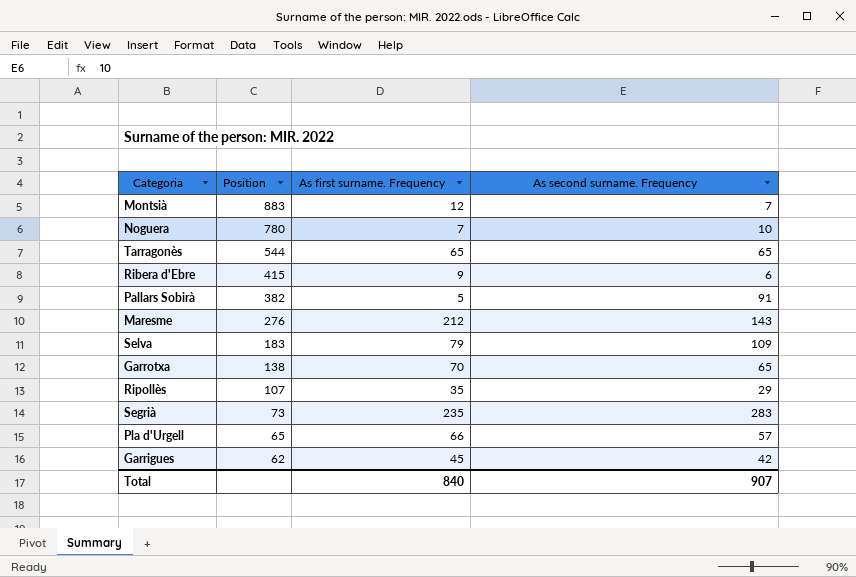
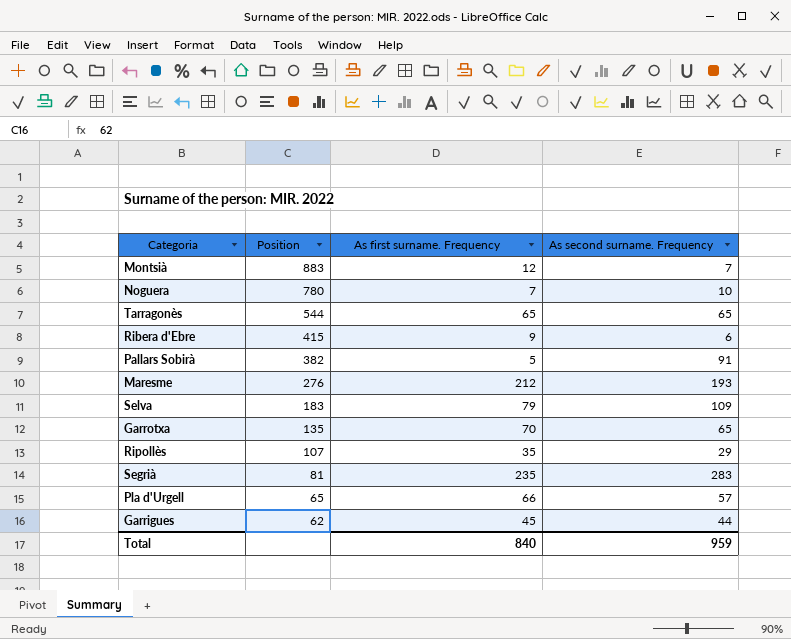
Maresme | As second surname. Frequency: 143 -> 193
Garrotxa | Position: 138 -> 135
Segrià | Position: 73 -> 81
Garrigues | As second surname. Frequency: 42 -> 44
Total | As second surname. Frequency: 907 -> 959

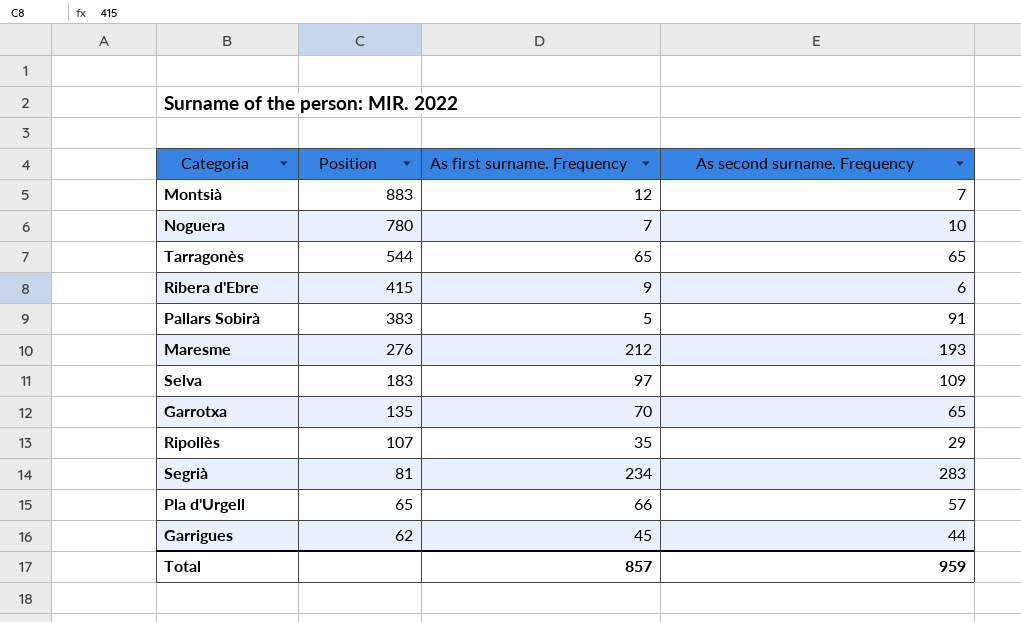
Pallars Sobirà | Position: 382 -> 383
Selva | As first surname. Frequency: 79 -> 97
Segrià | As first surname. Frequency: 235 -> 234
Total | As first surname. Frequency: 840 -> 857

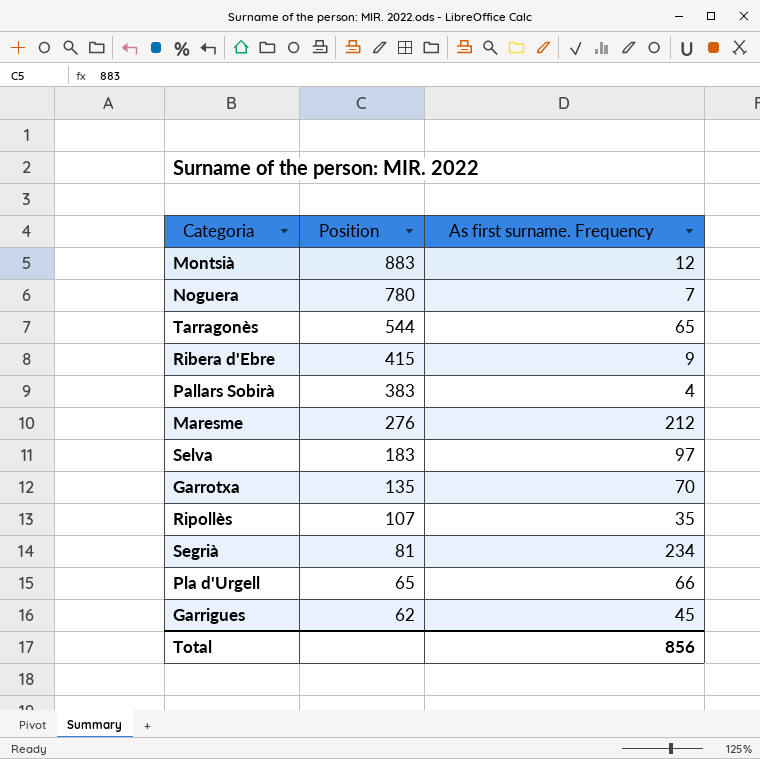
column As second surname. Frequency | position: 4 -> none
Pallars Sobirà | As first surname. Frequency: 5 -> 4
Total | As first surname. Frequency: 857 -> 856

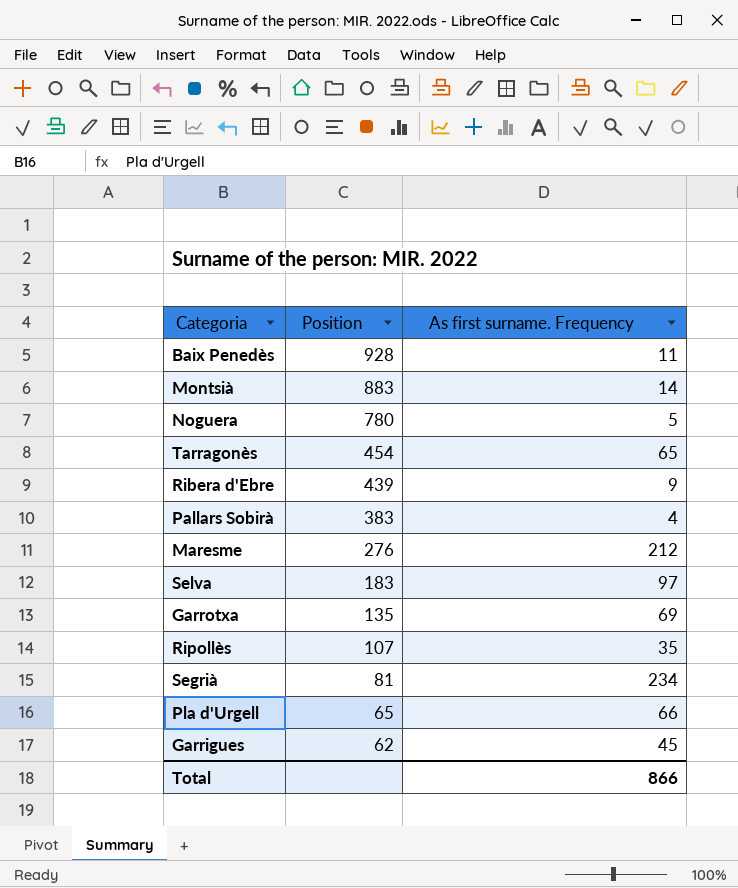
row Baix Penedès: none -> 928 | 11
Montsià | As first surname. Frequency: 12 -> 14
Noguera | As first surname. Frequency: 7 -> 5
Tarragonès | Position: 544 -> 454
Ribera d'Ebre | Position: 415 -> 439
Garrotxa | As first surname. Frequency: 70 -> 69
Total | As first surname. Frequency: 856 -> 866

